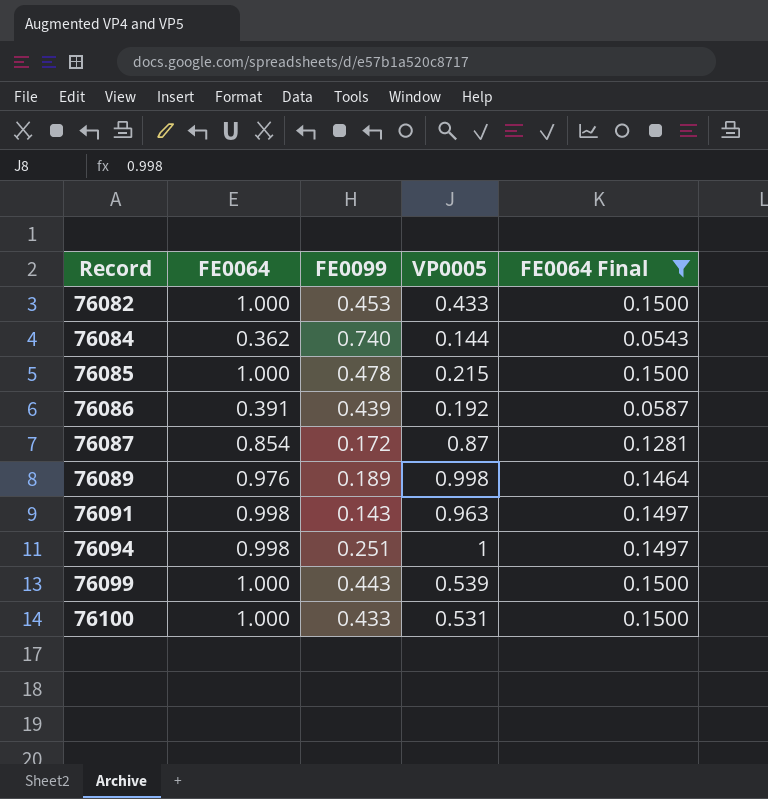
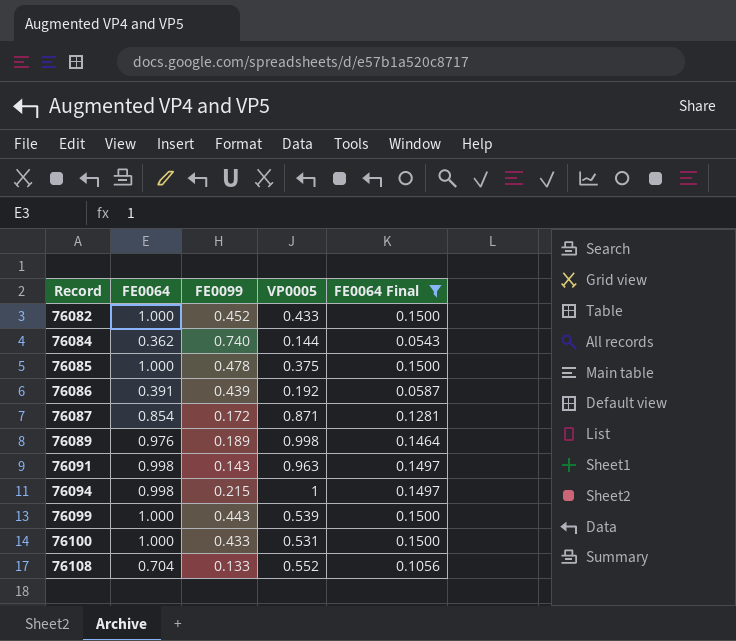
76082 | FE0099: 0.453 -> 0.452
76085 | VP0005: 0.215 -> 0.375
76087 | VP0005: 0.87 -> 0.871
76094 | FE0099: 0.251 -> 0.215
row 76108: none -> 0.704 | 0.133 | 0.552 | 0.1056

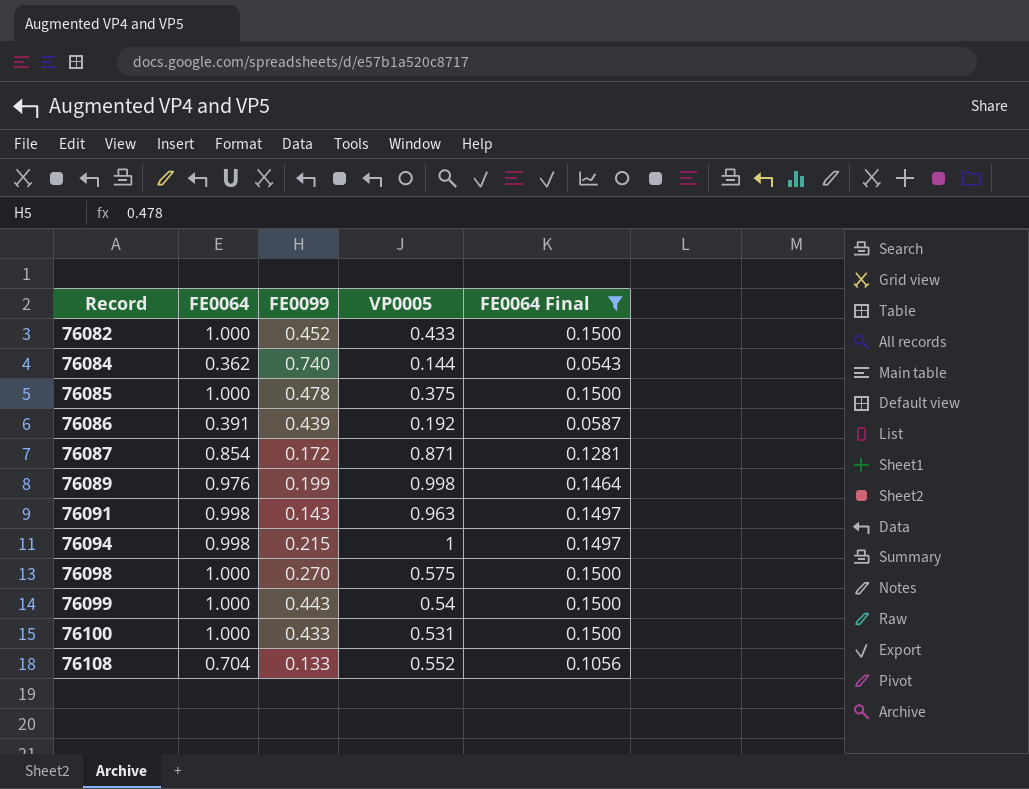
76089 | FE0099: 0.189 -> 0.199
row 76098: none -> 1.000 | 0.270 | 0.575 | 0.1500
76099 | VP0005: 0.539 -> 0.54

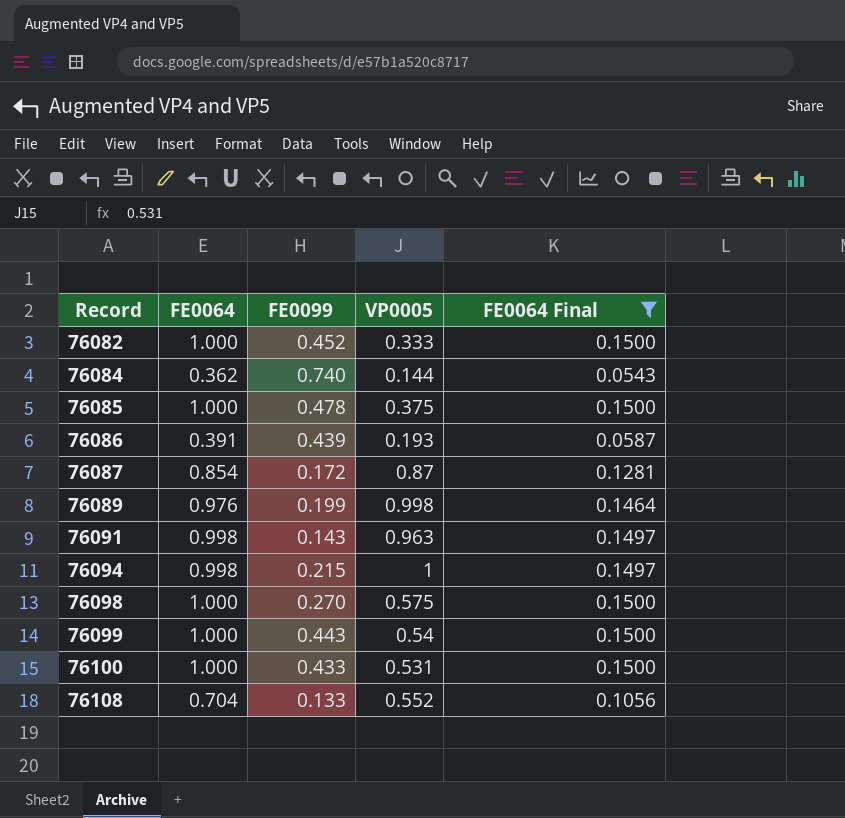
76082 | VP0005: 0.433 -> 0.333
76086 | VP0005: 0.192 -> 0.193
76087 | VP0005: 0.871 -> 0.87

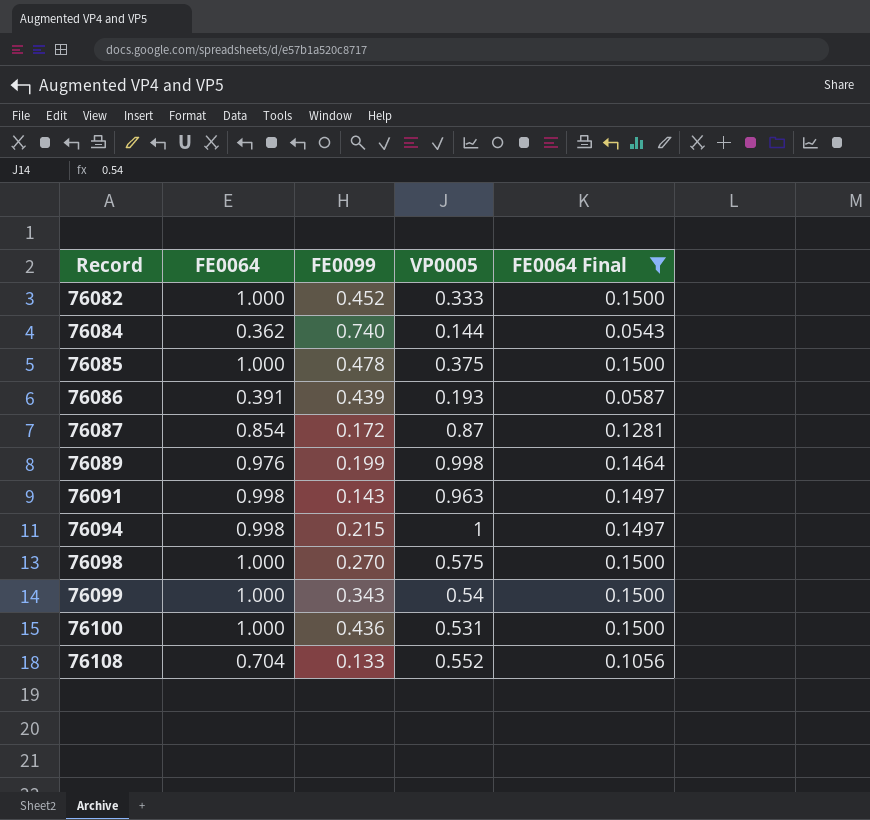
76099 | FE0099: 0.443 -> 0.343
76100 | FE0099: 0.433 -> 0.436

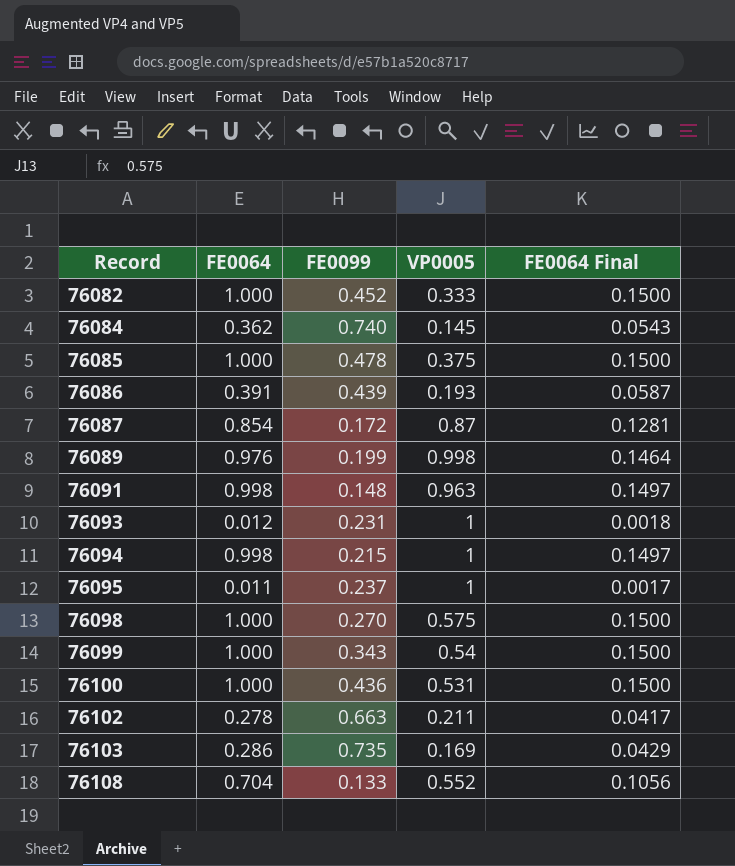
filter: FE0064 Final >= 0.0543 -> none
76084 | VP0005: 0.144 -> 0.145
76091 | FE0099: 0.143 -> 0.148

